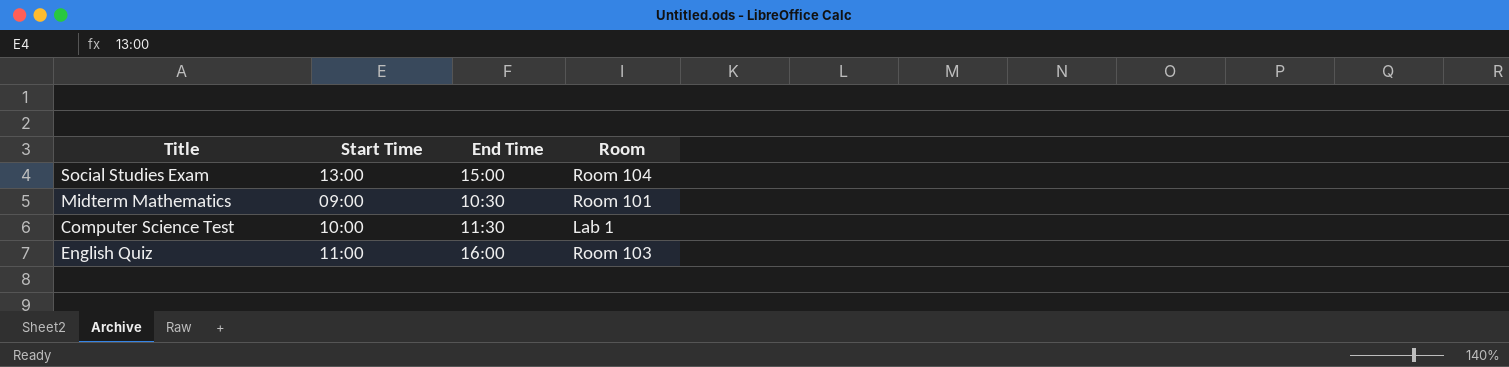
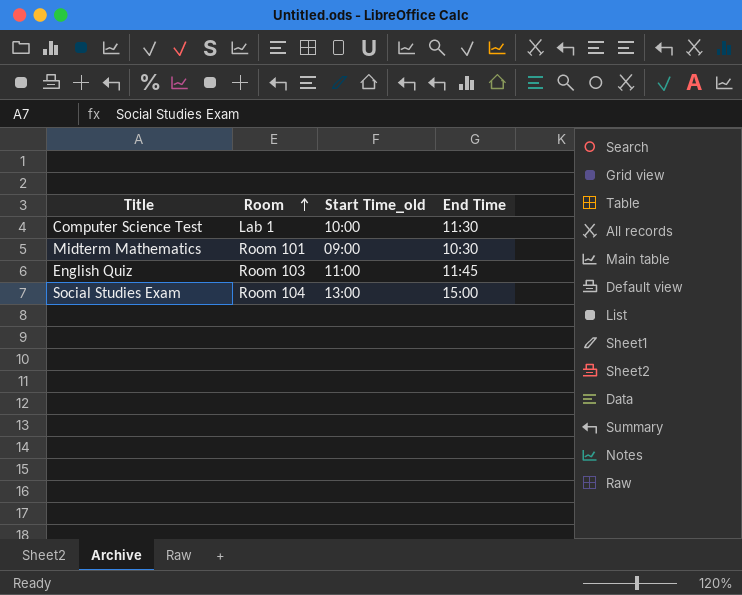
row order: none -> Room ascending
column Room | position: 4 -> 2
column name: Start Time -> Start Time_old
English Quiz | End Time: 16:00 -> 11:45

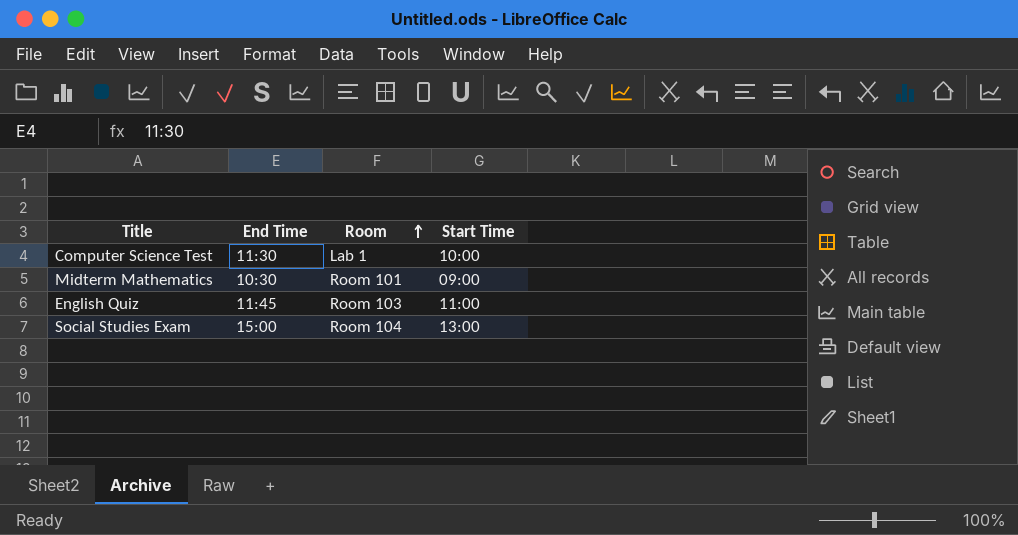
column End Time | position: 4 -> 2
column name: Start Time_old -> Start Time

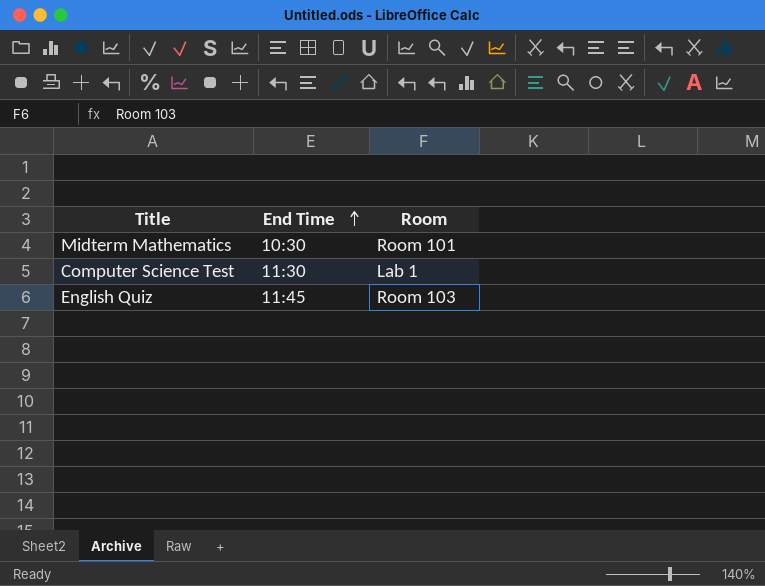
row order: Room ascending -> End Time ascending
column Start Time | position: 4 -> none
row Social Studies Exam: 15:00 | Room 104 | 13:00 -> none

